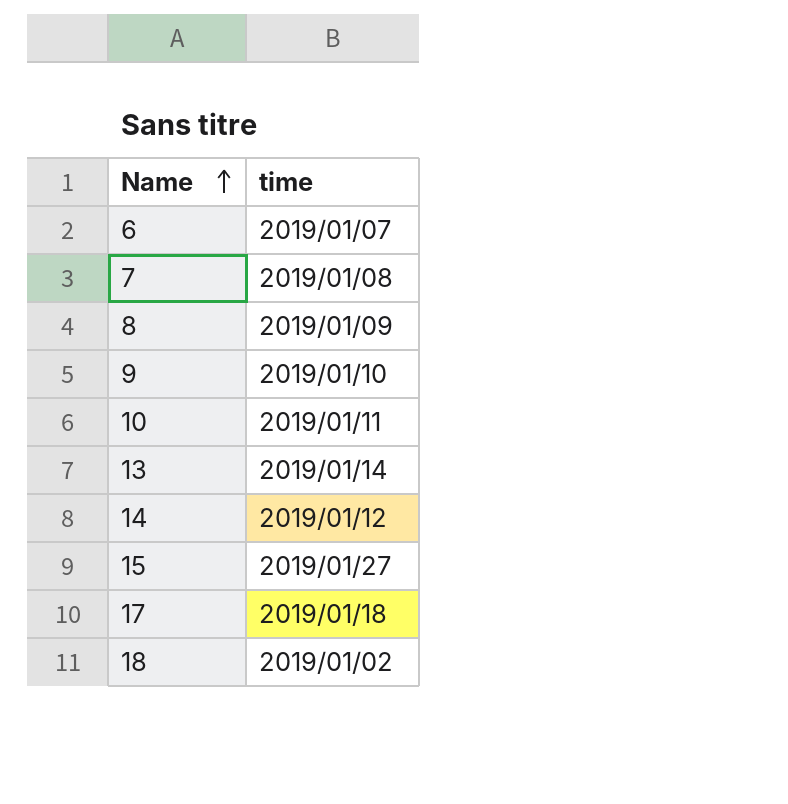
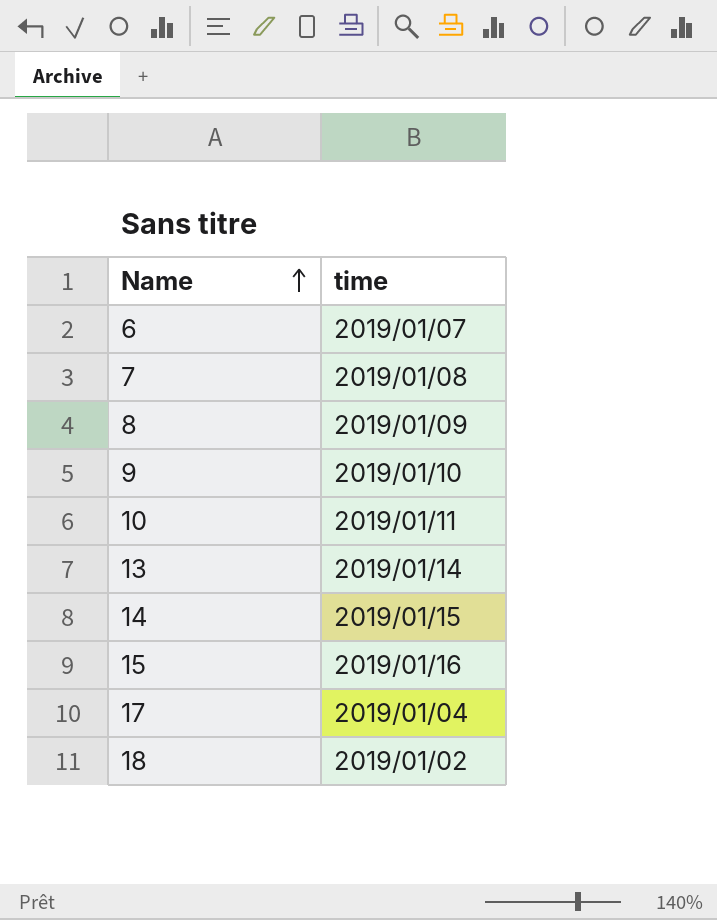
14 | time: 2019/01/12 -> 2019/01/15
15 | time: 2019/01/27 -> 2019/01/16
17 | time: 2019/01/18 -> 2019/01/04

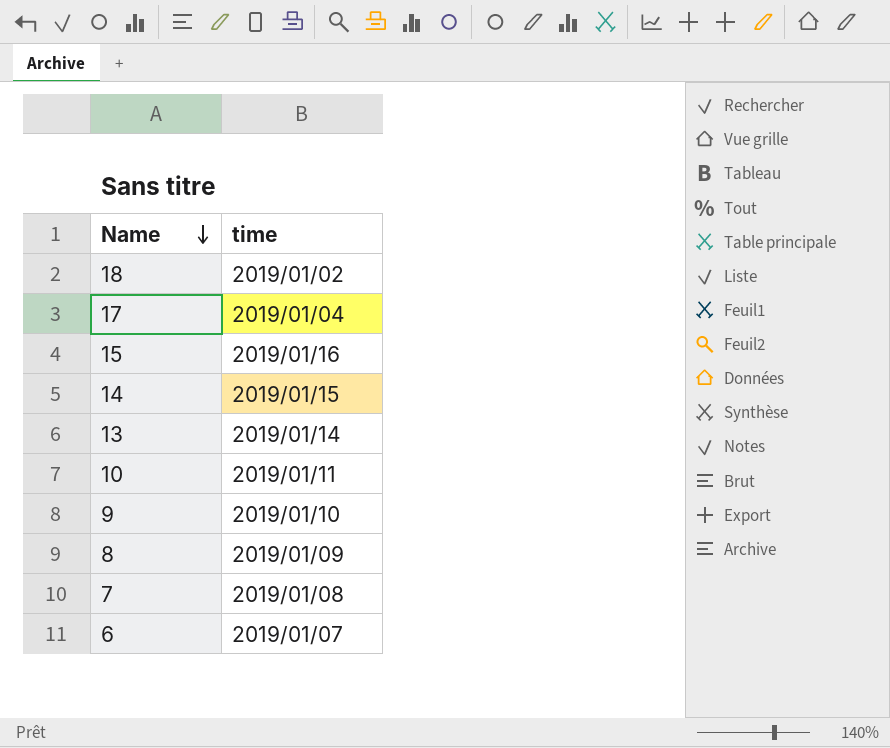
row order: Name ascending -> Name descending

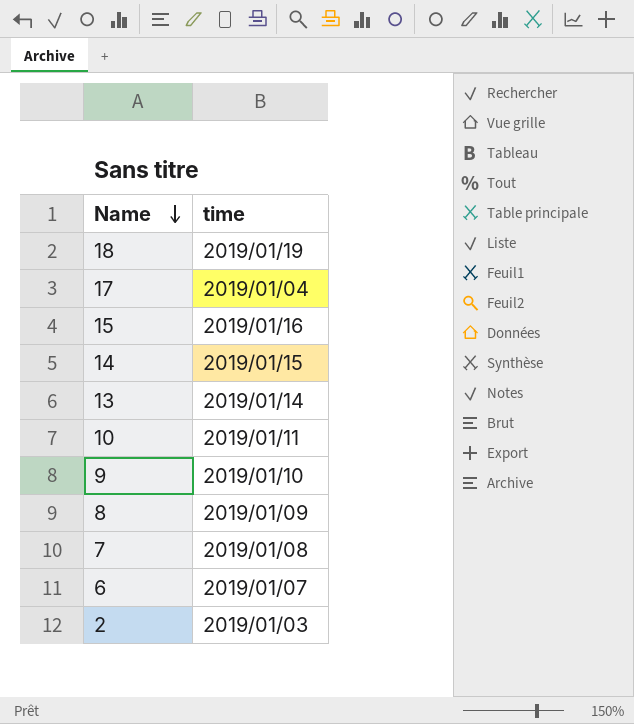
18 | time: 2019/01/02 -> 2019/01/19
row 2: none -> 2019/01/03

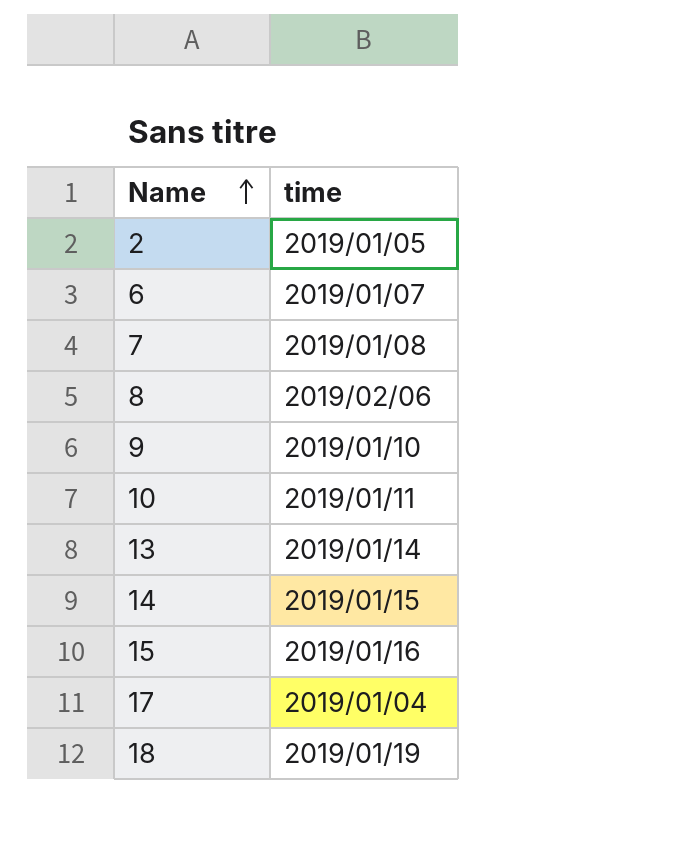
row order: Name descending -> Name ascending
2 | time: 2019/01/03 -> 2019/01/05
8 | time: 2019/01/09 -> 2019/02/06

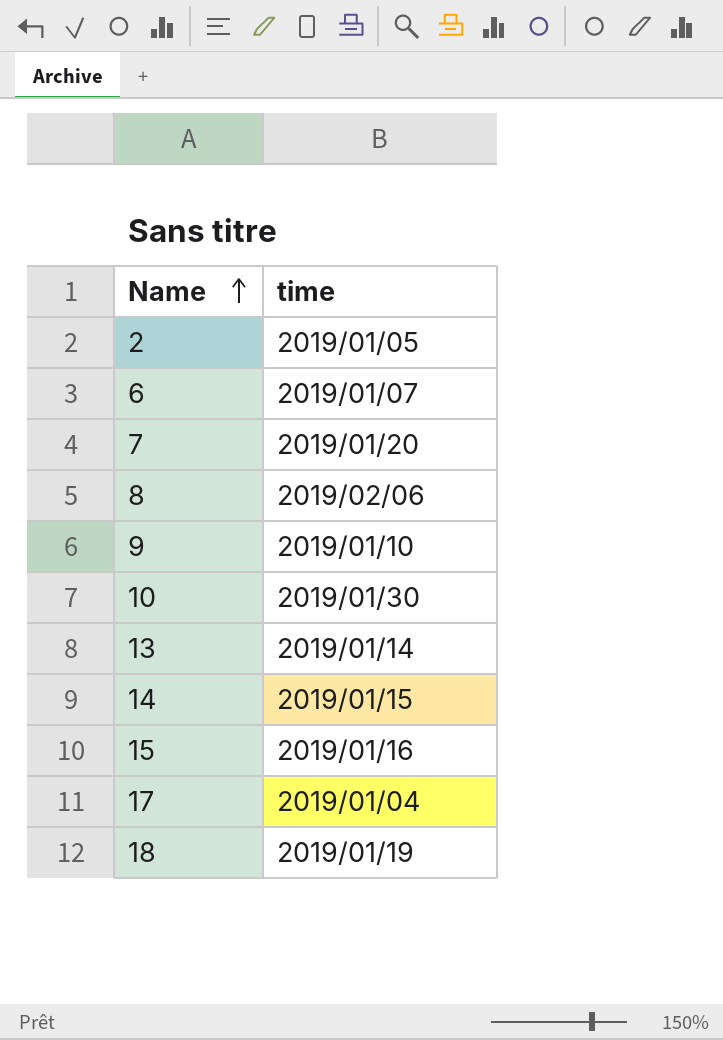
7 | time: 2019/01/08 -> 2019/01/20
10 | time: 2019/01/11 -> 2019/01/30

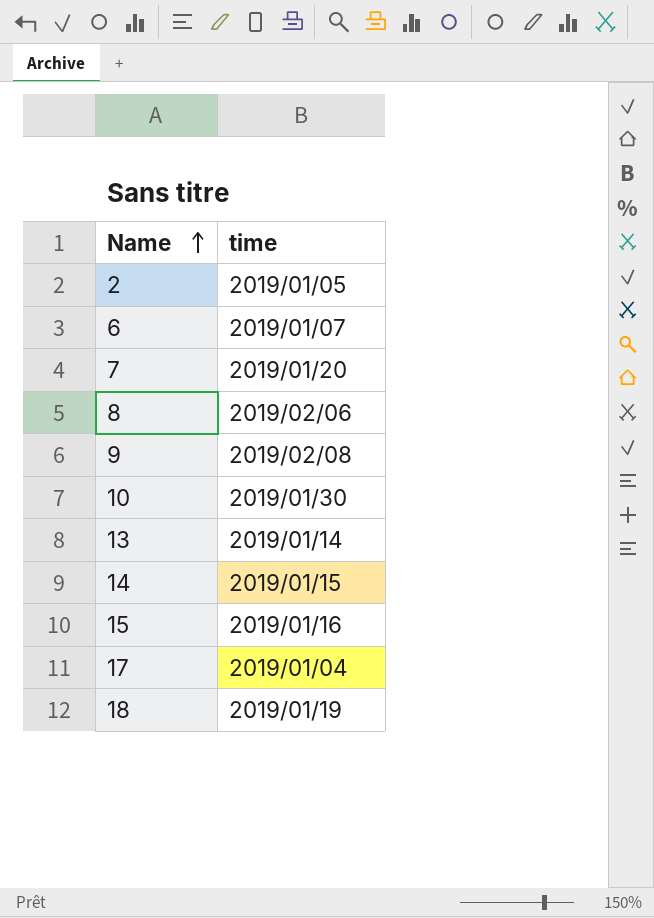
9 | time: 2019/01/10 -> 2019/02/08

